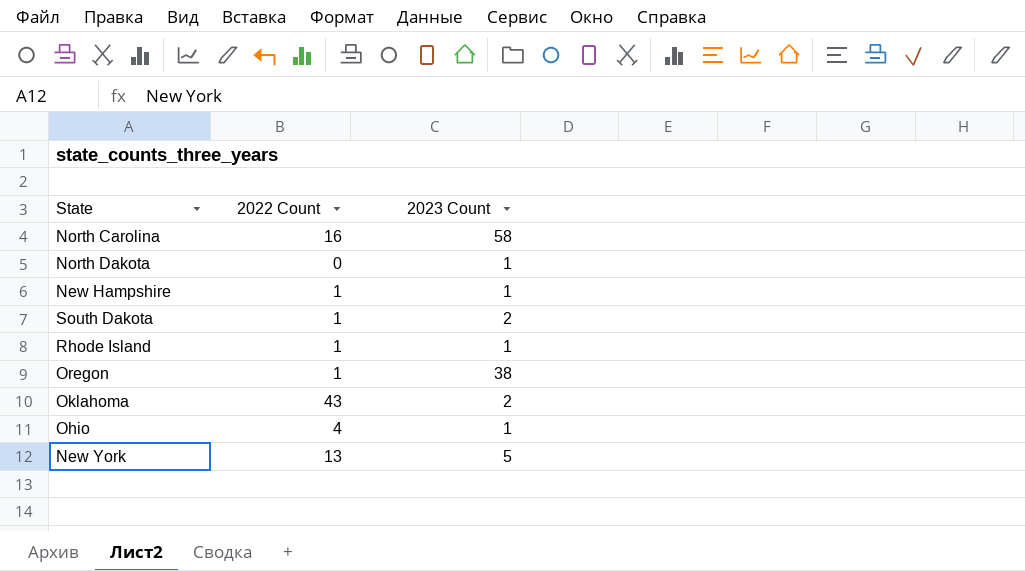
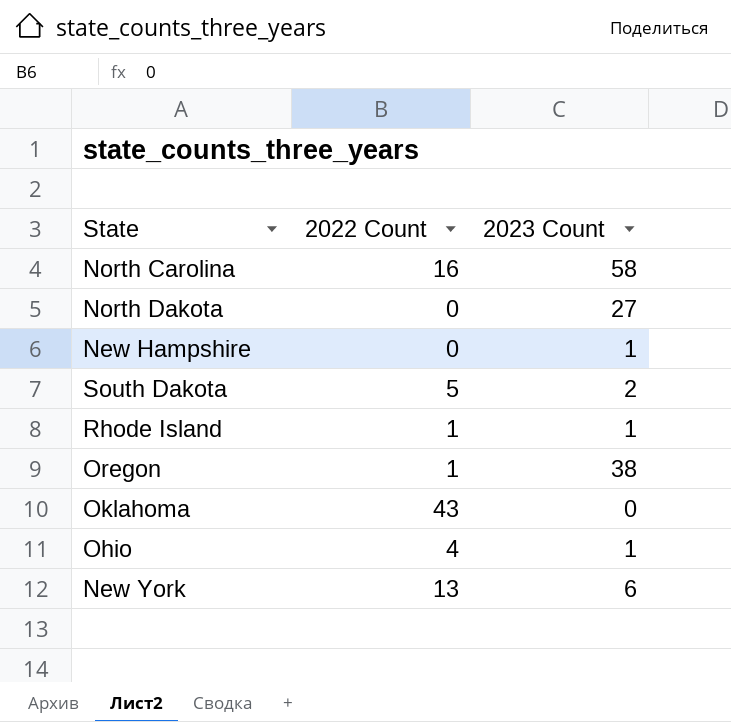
North Dakota | 2023 Count: 1 -> 27
New Hampshire | 2022 Count: 1 -> 0
South Dakota | 2022 Count: 1 -> 5
Oklahoma | 2023 Count: 2 -> 0
New York | 2023 Count: 5 -> 6

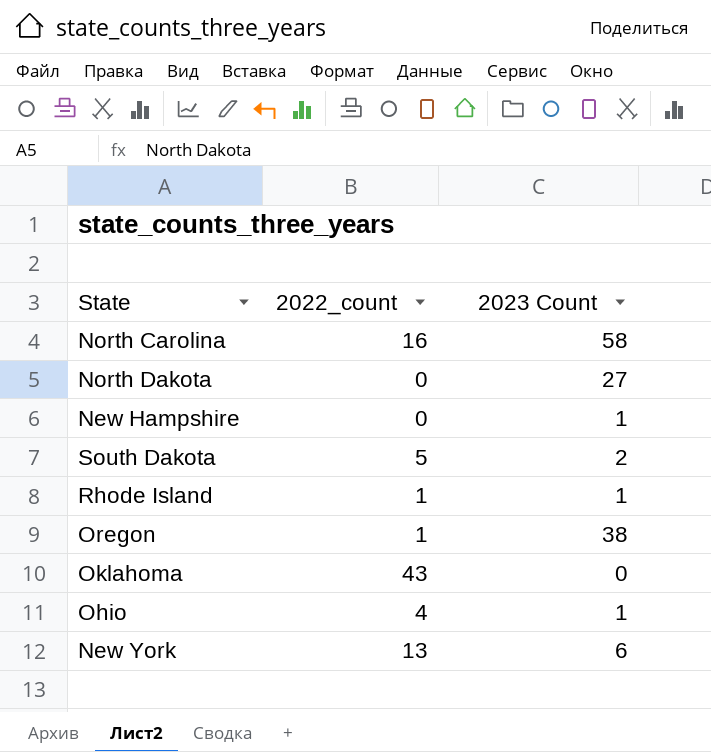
column name: 2022 Count -> 2022_count

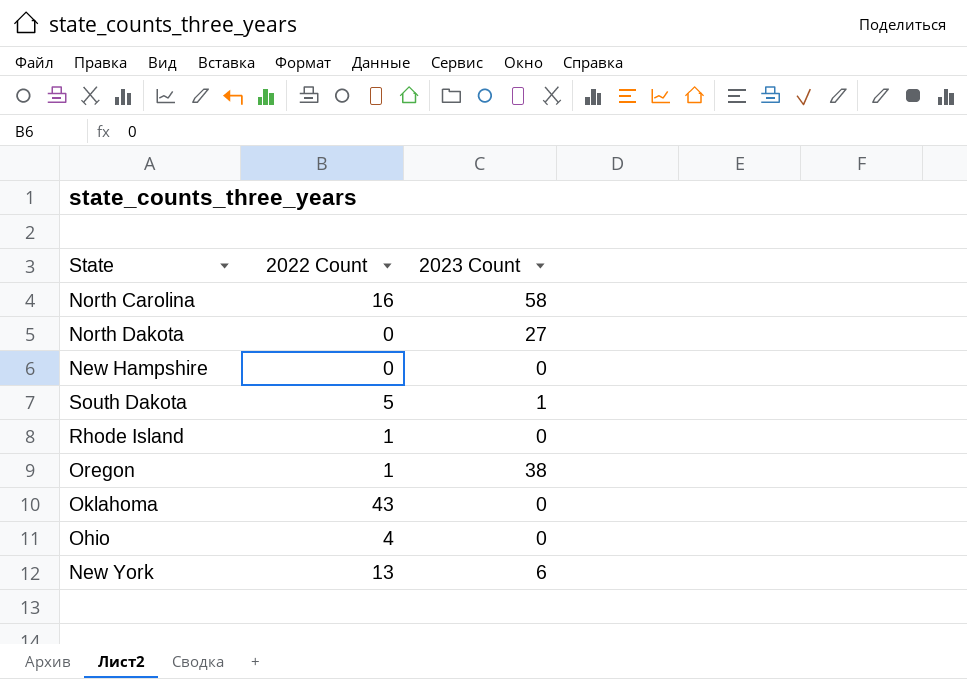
column name: 2022_count -> 2022 Count
New Hampshire | 2023 Count: 1 -> 0
South Dakota | 2023 Count: 2 -> 1
Rhode Island | 2023 Count: 1 -> 0
Ohio | 2023 Count: 1 -> 0

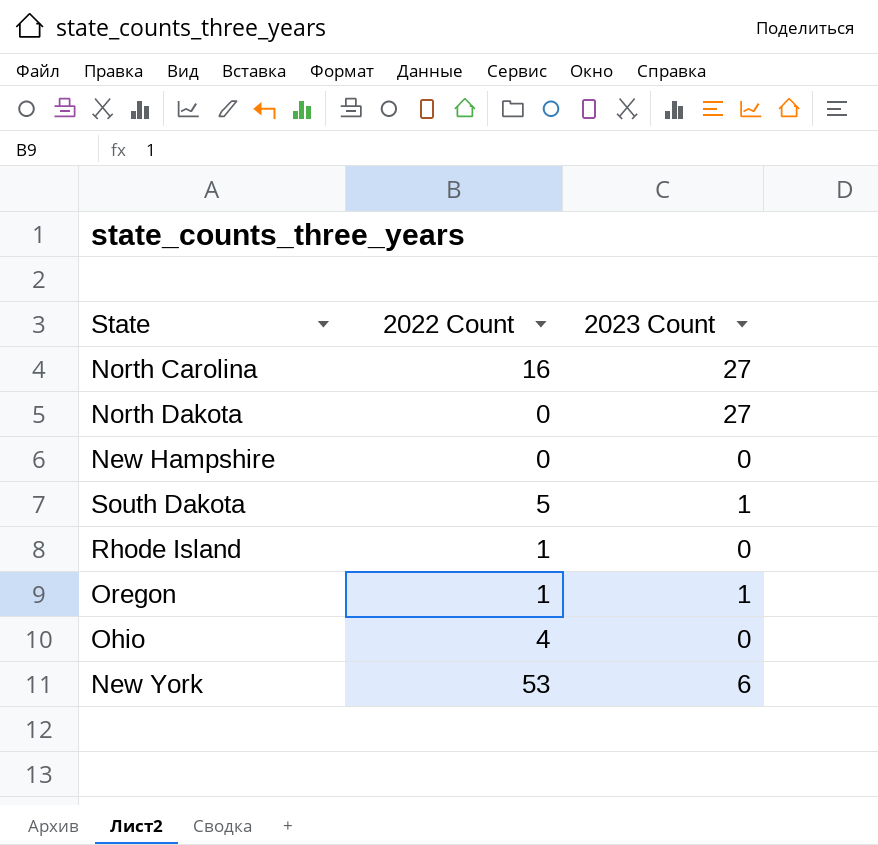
row Oklahoma: 43 | 0 -> none
North Carolina | 2023 Count: 58 -> 27
Oregon | 2023 Count: 38 -> 1
New York | 2022 Count: 13 -> 53

